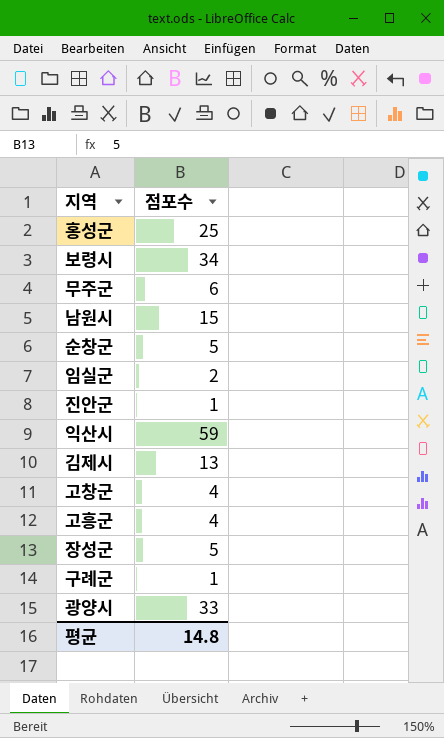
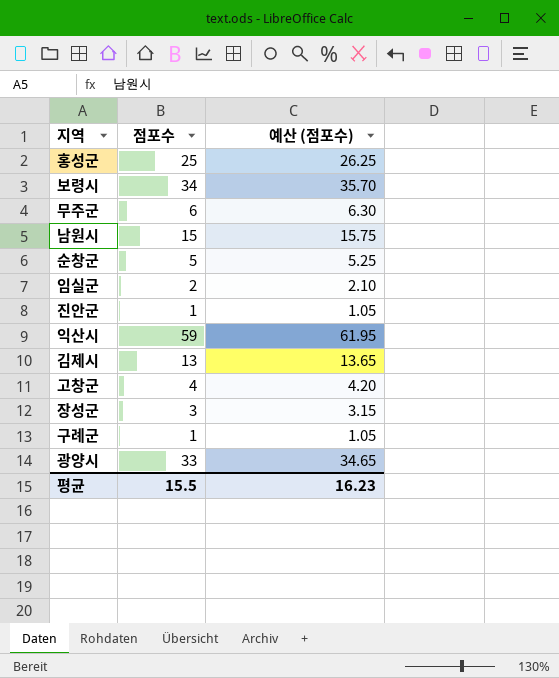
column 예산 (점포수) | formula: none -> [점포수] * 1.05
row 고흥군: 4 -> none
장성군 | 점포수: 5 -> 3
평균 | 점포수: 14.8 -> 15.5

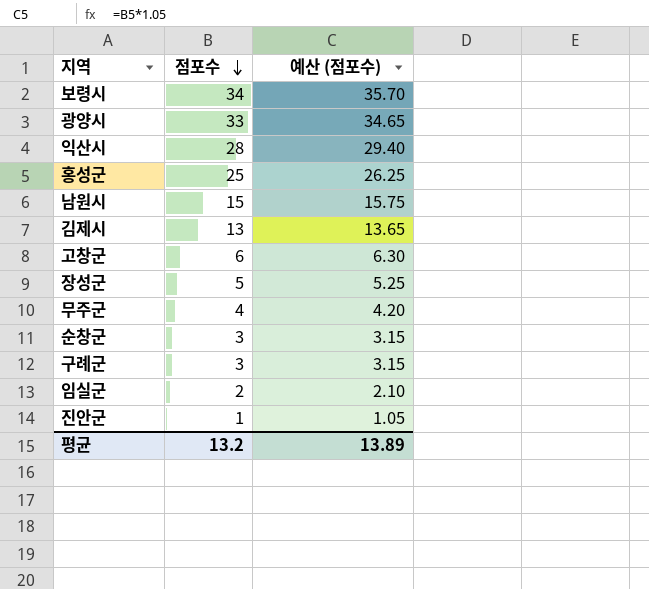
row order: none -> 점포수 descending
익산시 | 점포수: 59 -> 28
익산시 | 예산 (점포수): 61.95 -> 29.40
고창군 | 점포수: 4 -> 6
고창군 | 예산 (점포수): 4.20 -> 6.30
장성군 | 점포수: 3 -> 5
장성군 | 예산 (점포수): 3.15 -> 5.25
무주군 | 점포수: 6 -> 4
무주군 | 예산 (점포수): 6.30 -> 4.20
순창군 | 점포수: 5 -> 3
순창군 | 예산 (점포수): 5.25 -> 3.15
구례군 | 점포수: 1 -> 3
구례군 | 예산 (점포수): 1.05 -> 3.15
평균 | 점포수: 15.5 -> 13.2
평균 | 예산 (점포수): 16.23 -> 13.89

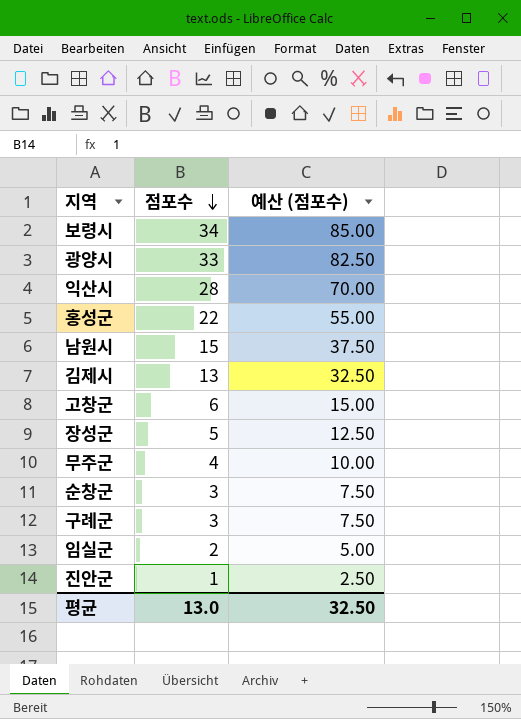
column 예산 (점포수) | formula: [점포수] * 1.05 -> [점포수] * 2.5
홍성군 | 점포수: 25 -> 22
평균 | 점포수: 13.2 -> 13.0
평균 | 예산 (점포수): 13.89 -> 32.50

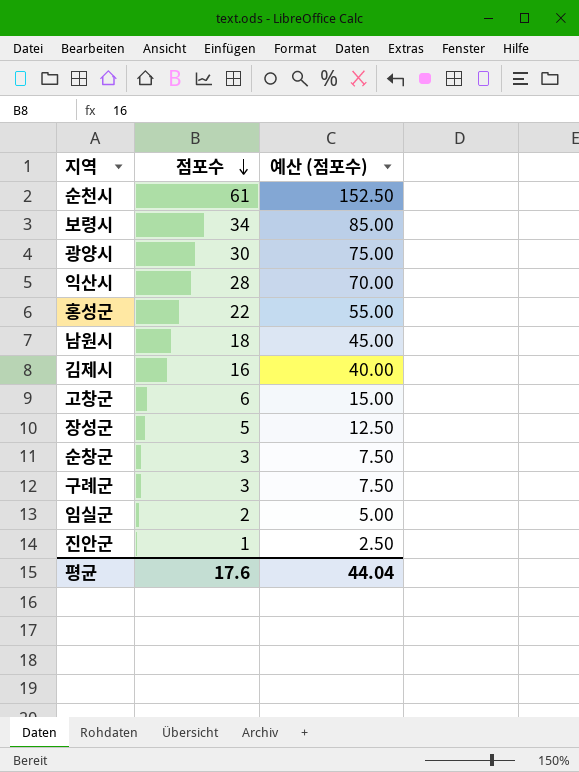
row 무주군: 4 | 10.00 -> none
row 순천시: none -> 61 | 152.50
광양시 | 점포수: 33 -> 30
광양시 | 예산 (점포수): 82.50 -> 75.00
남원시 | 점포수: 15 -> 18
남원시 | 예산 (점포수): 37.50 -> 45.00
김제시 | 점포수: 13 -> 16
김제시 | 예산 (점포수): 32.50 -> 40.00
평균 | 점포수: 13.0 -> 17.6
평균 | 예산 (점포수): 32.50 -> 44.04

